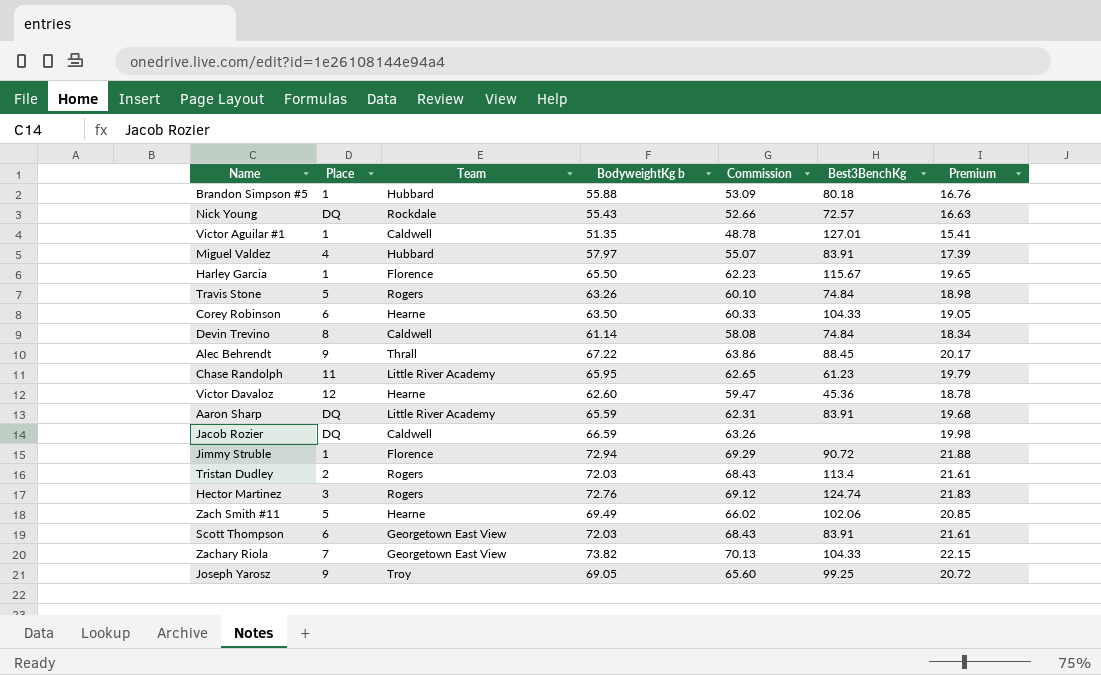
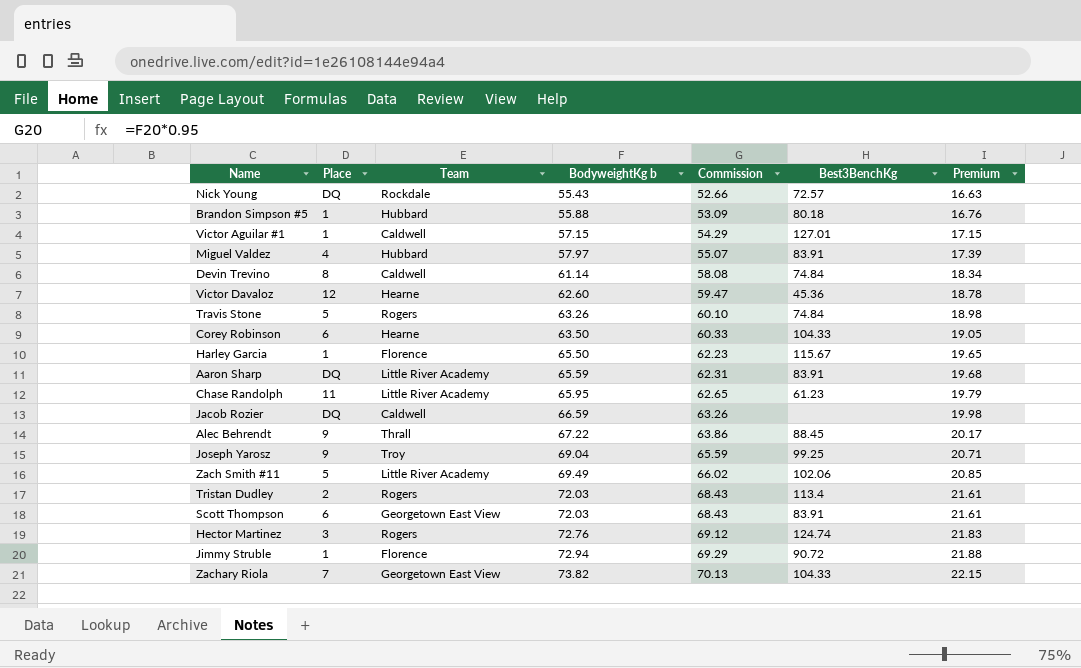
row order: none -> BodyweightKg b ascending
Victor Aguilar #1 | BodyweightKg b: 51.35 -> 57.15
Victor Aguilar #1 | Commission: 48.78 -> 54.29
Victor Aguilar #1 | Premium: 15.41 -> 17.15
Joseph Yarosz | BodyweightKg b: 69.05 -> 69.04
Joseph Yarosz | Commission: 65.60 -> 65.59
Joseph Yarosz | Premium: 20.72 -> 20.71
Zach Smith #11 | Team: Hearne -> Little River Academy

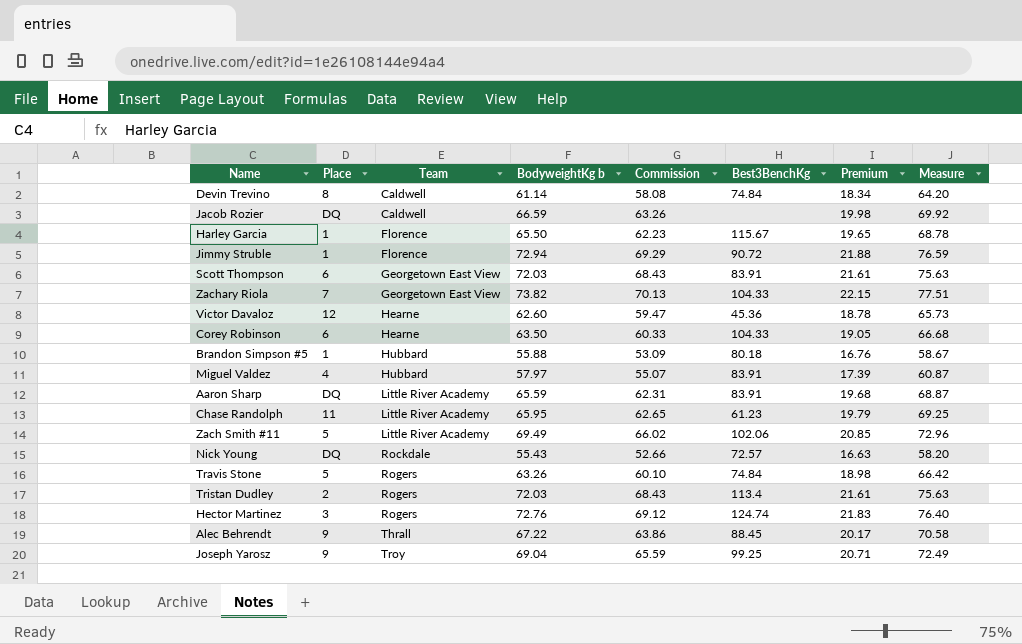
row order: BodyweightKg b ascending -> Team ascending
column Measure | formula: none -> [BodyweightKg b] * 1.05
row Victor Aguilar #1: 1 | Caldwell | 57.15 | 54.29 | 127.01 | 17.15 -> none

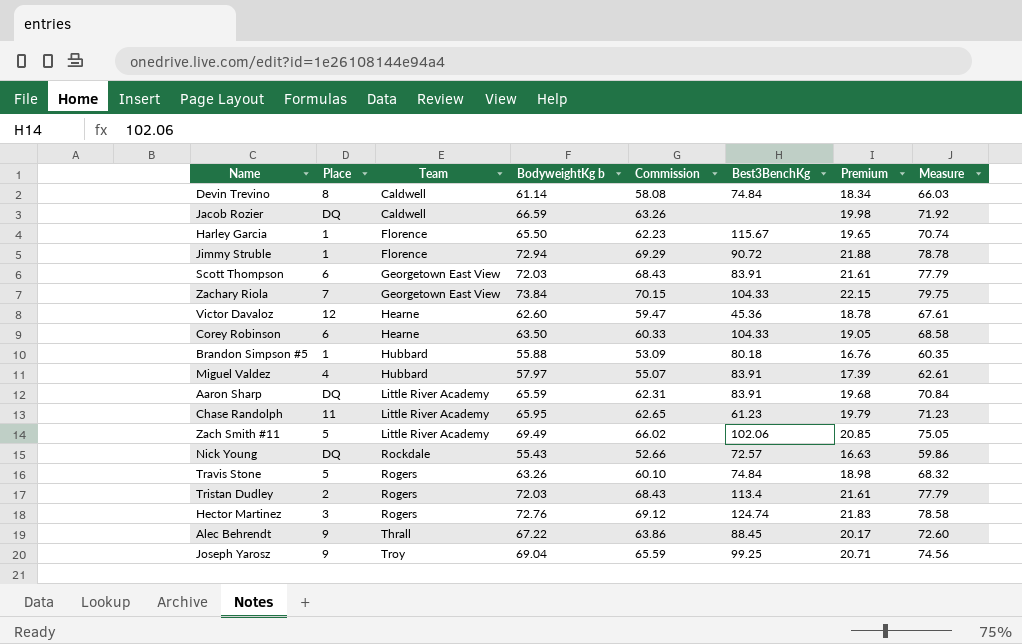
column Measure | formula: [BodyweightKg b] * 1.05 -> [BodyweightKg b] * 1.08
Zachary Riola | BodyweightKg b: 73.82 -> 73.84
Zachary Riola | Commission: 70.13 -> 70.15

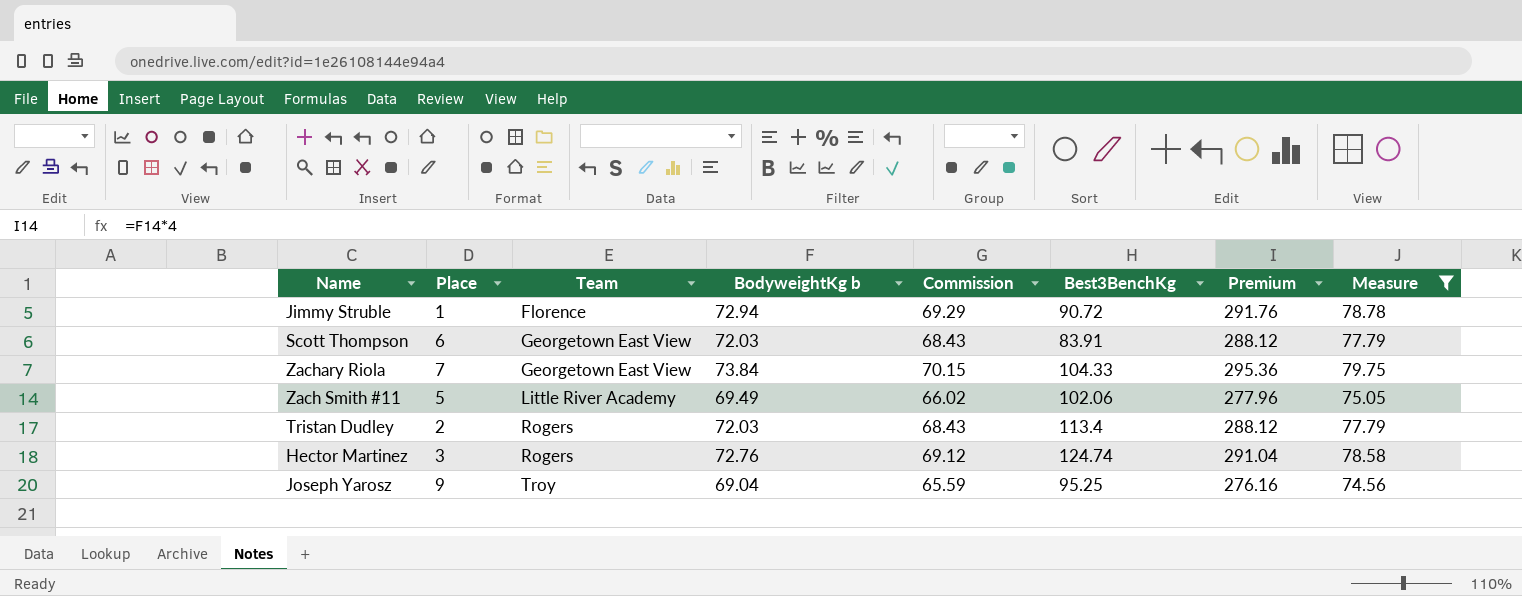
filter: none -> Measure >= 74.56
column Premium | formula: [BodyweightKg b] * 0.3 -> [BodyweightKg b] * 4
Joseph Yarosz | Best3BenchKg: 99.25 -> 95.25

